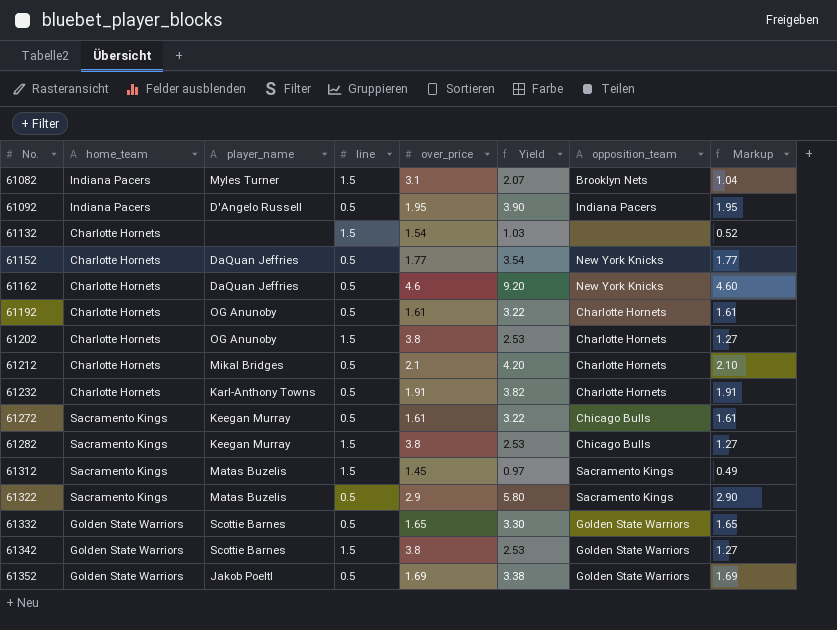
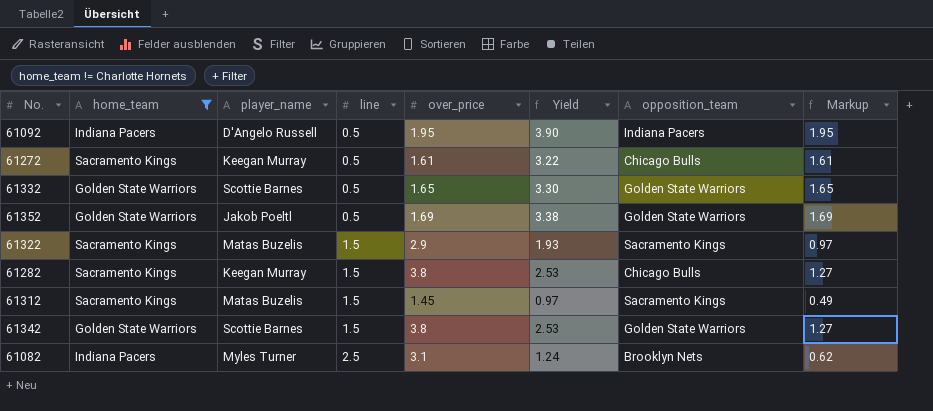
filter: none -> home_team != Charlotte Hornets
row order: No. ascending -> line ascending
61322 | line: 0.5 -> 1.5
61322 | Yield: 5.80 -> 1.93
61322 | Markup: 2.90 -> 0.97
61082 | line: 1.5 -> 2.5
61082 | Yield: 2.07 -> 1.24
61082 | Markup: 1.04 -> 0.62

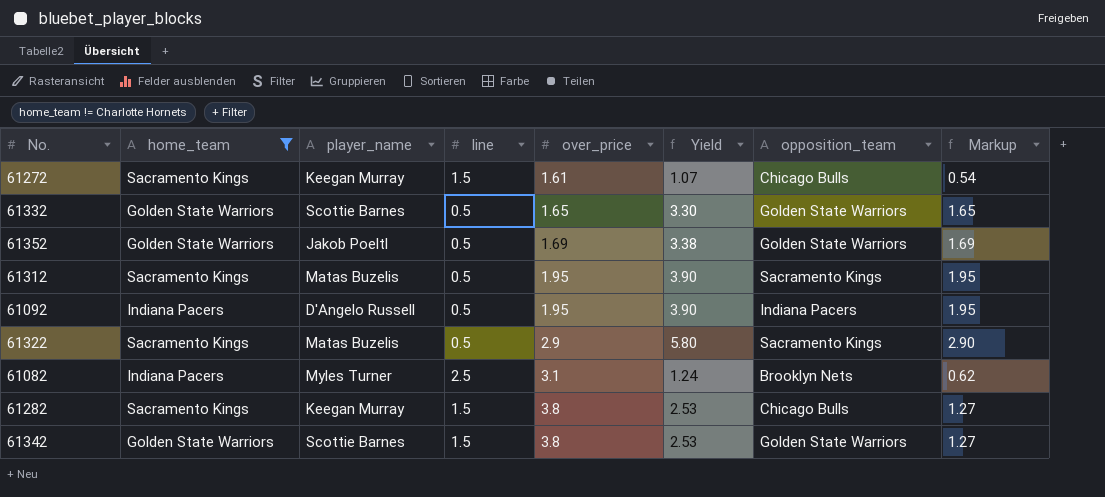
row order: line ascending -> over_price ascending
61272 | line: 0.5 -> 1.5
61272 | Yield: 3.22 -> 1.07
61272 | Markup: 1.61 -> 0.54
61312 | line: 1.5 -> 0.5
61312 | over_price: 1.45 -> 1.95
61312 | Yield: 0.97 -> 3.90
61312 | Markup: 0.49 -> 1.95
61322 | line: 1.5 -> 0.5
61322 | Yield: 1.93 -> 5.80
61322 | Markup: 0.97 -> 2.90

